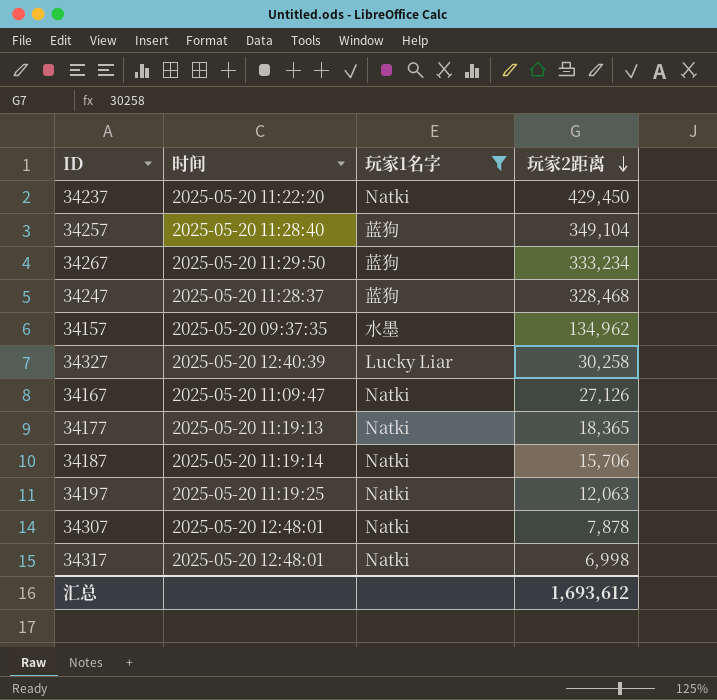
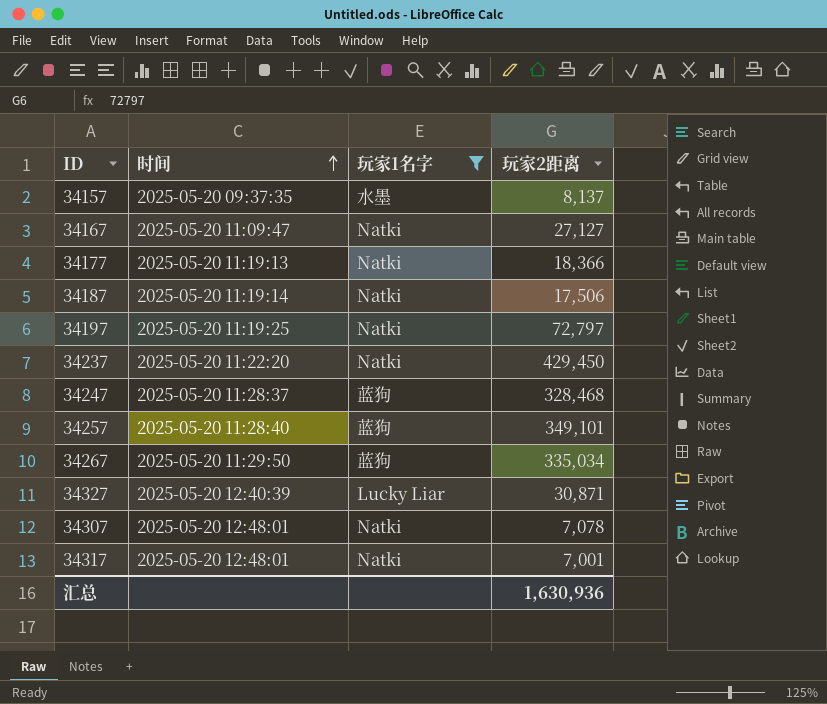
row order: 玩家2距离 descending -> 时间 ascending
34157 | 玩家2距离: 134,962 -> 8,137
34167 | 玩家2距离: 27,126 -> 27,127
34177 | 玩家2距离: 18,365 -> 18,366
34187 | 玩家2距离: 15,706 -> 17,506
34197 | 玩家2距离: 12,063 -> 72,797
34257 | 玩家2距离: 349,104 -> 349,101
34267 | 玩家2距离: 333,234 -> 335,034
34327 | 玩家2距离: 30,258 -> 30,871
34307 | 玩家2距离: 7,878 -> 7,078
34317 | 玩家2距离: 6,998 -> 7,001
汇总 | 玩家2距离: 1,693,612 -> 1,630,936

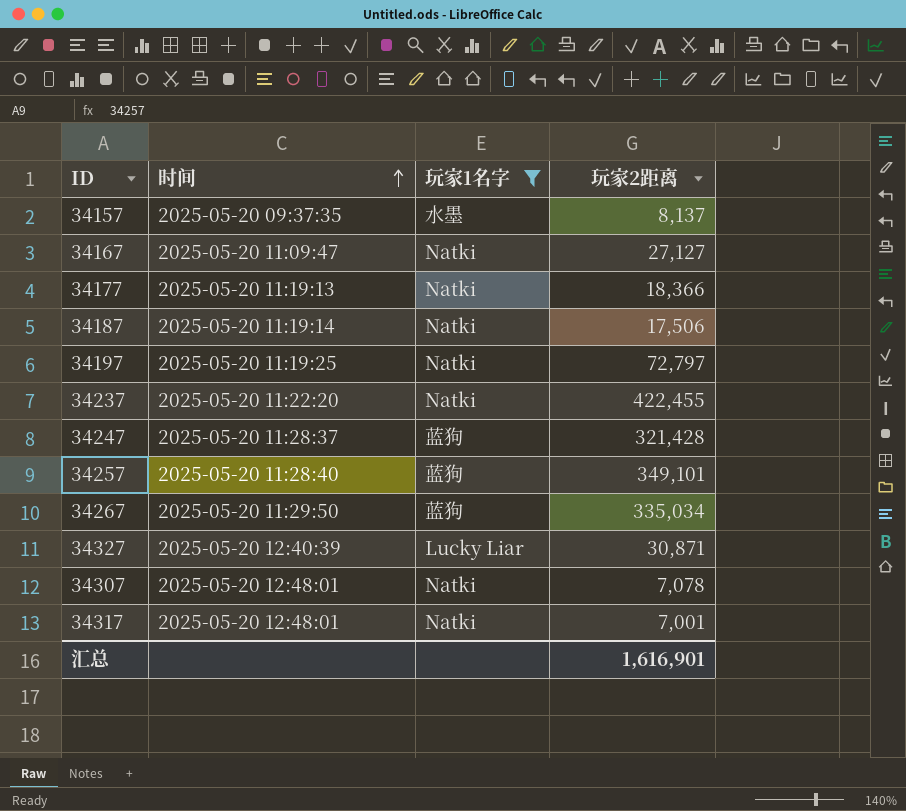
34237 | 玩家2距离: 429,450 -> 422,455
34247 | 玩家2距离: 328,468 -> 321,428
汇总 | 玩家2距离: 1,630,936 -> 1,616,901

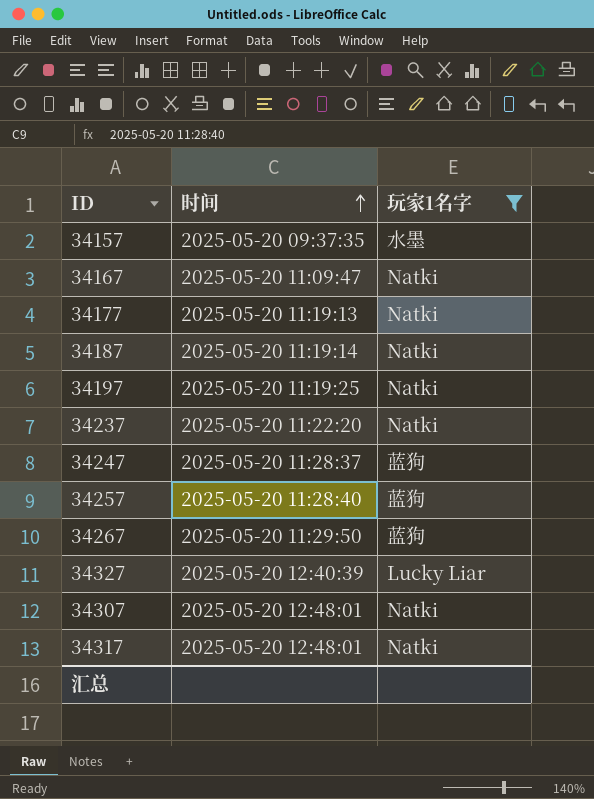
column 玩家2距离 | position: 4 -> none

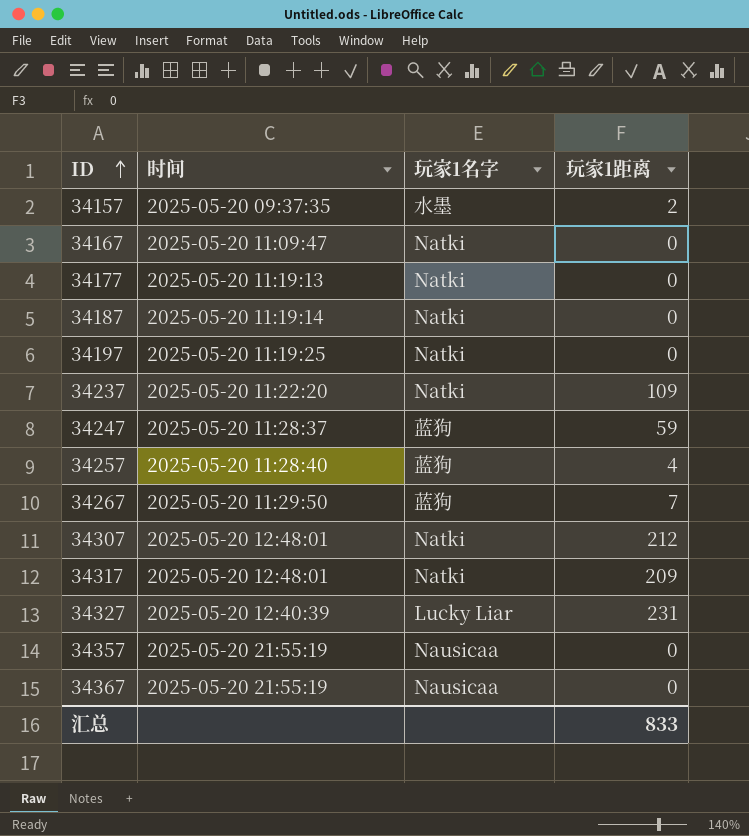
filter: 玩家1名字 != Nausicaa -> none
row order: 时间 ascending -> ID ascending
column 玩家1距离 | position: none -> 4

